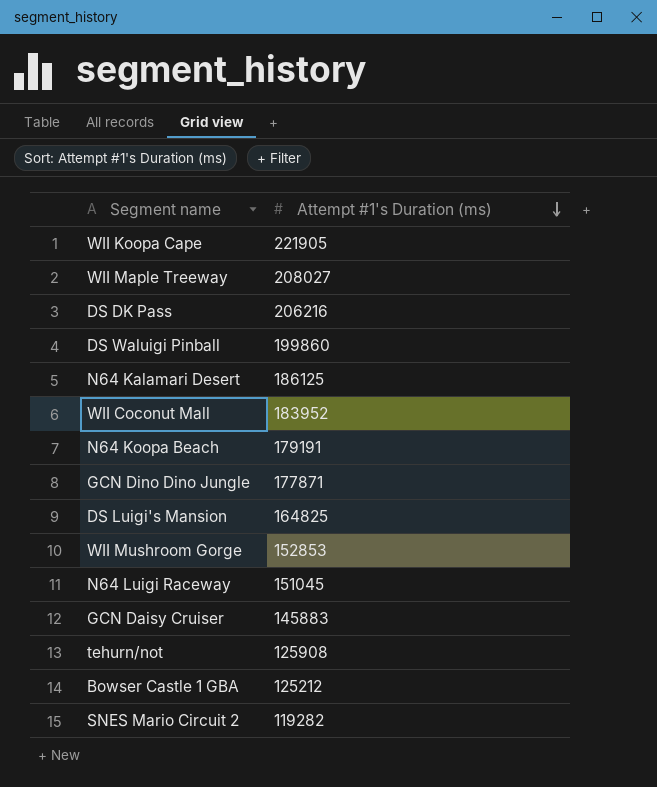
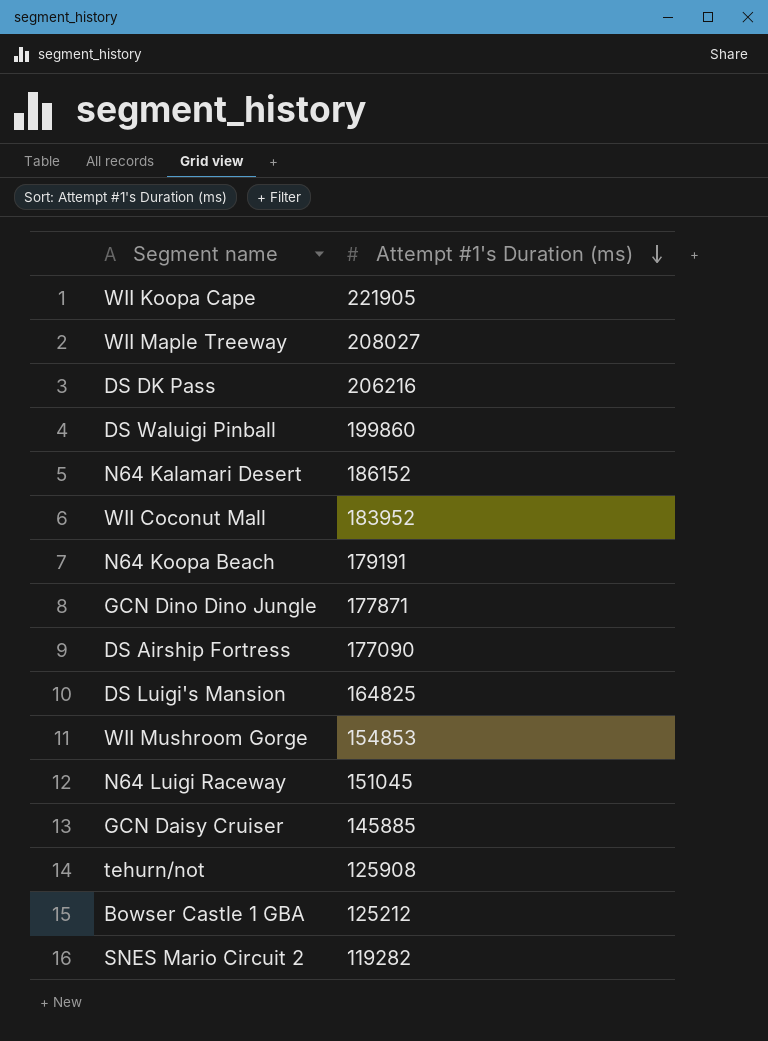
N64 Kalamari Desert | Attempt #1's Duration (ms): 186125 -> 186152
row DS Airship Fortress: none -> 177090
WII Mushroom Gorge | Attempt #1's Duration (ms): 152853 -> 154853
GCN Daisy Cruiser | Attempt #1's Duration (ms): 145883 -> 145885

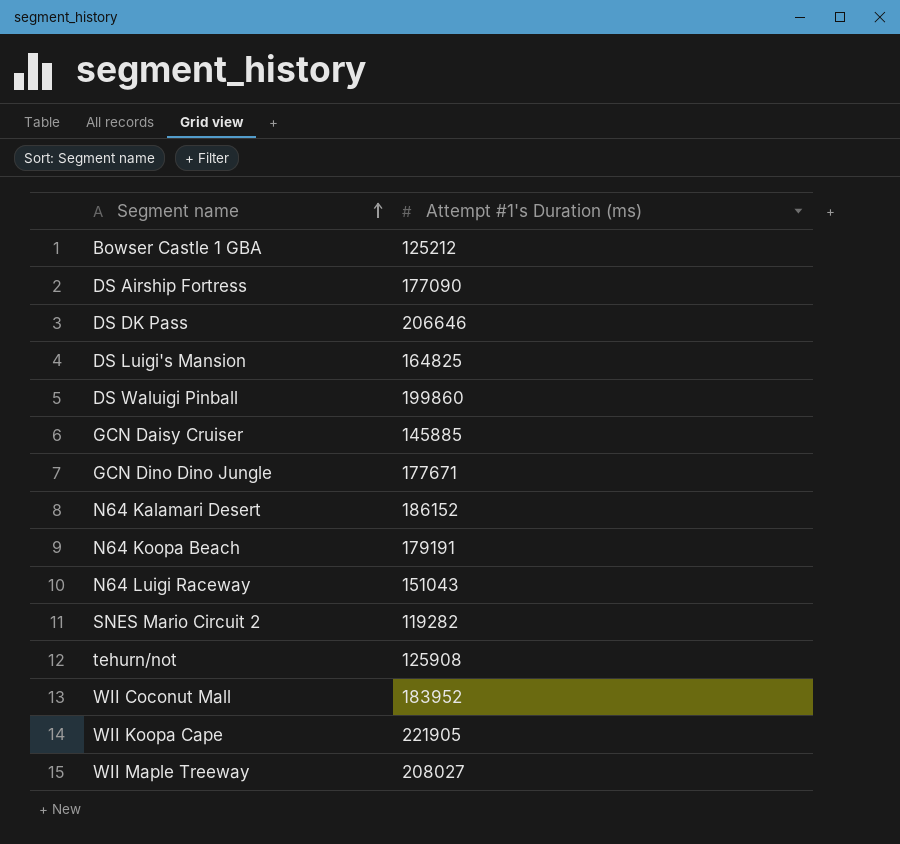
row order: Attempt #1's Duration (ms) descending -> Segment name ascending
row WII Mushroom Gorge: 154853 -> none
DS DK Pass | Attempt #1's Duration (ms): 206216 -> 206646
GCN Dino Dino Jungle | Attempt #1's Duration (ms): 177871 -> 177671
N64 Luigi Raceway | Attempt #1's Duration (ms): 151045 -> 151043

